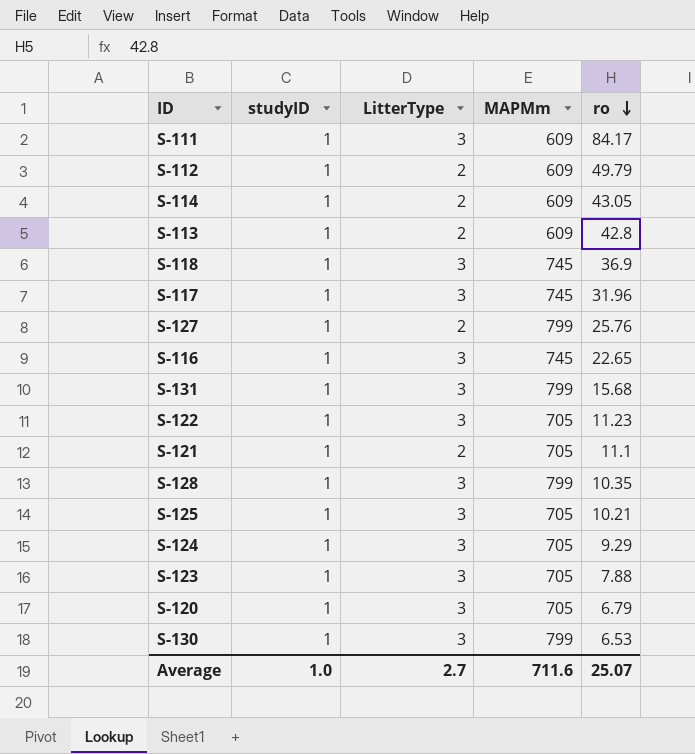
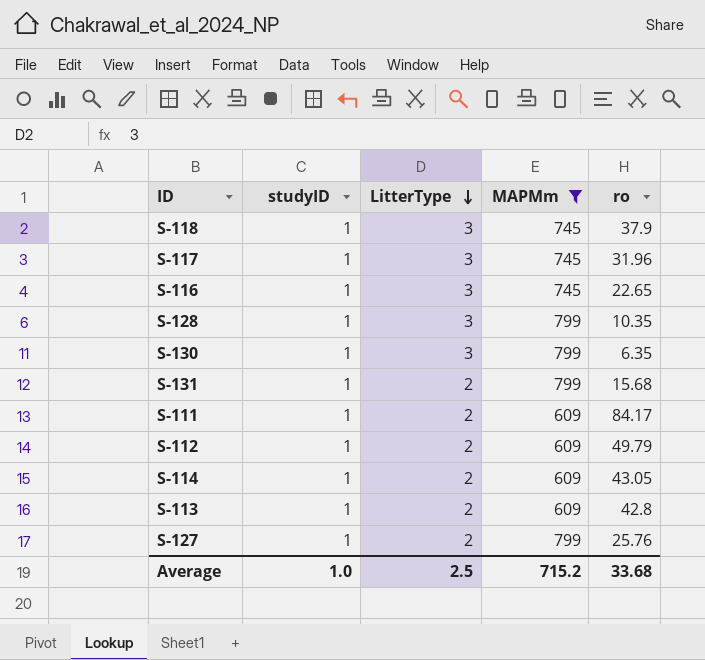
filter: none -> MAPMm != 705
row order: ro descending -> LitterType descending
S-118 | ro: 36.9 -> 37.9
S-130 | ro: 6.53 -> 6.35
S-131 | LitterType: 3 -> 2
S-111 | LitterType: 3 -> 2
Average | LitterType: 2.7 -> 2.5
Average | MAPMm: 711.6 -> 715.2
Average | ro: 25.07 -> 33.68

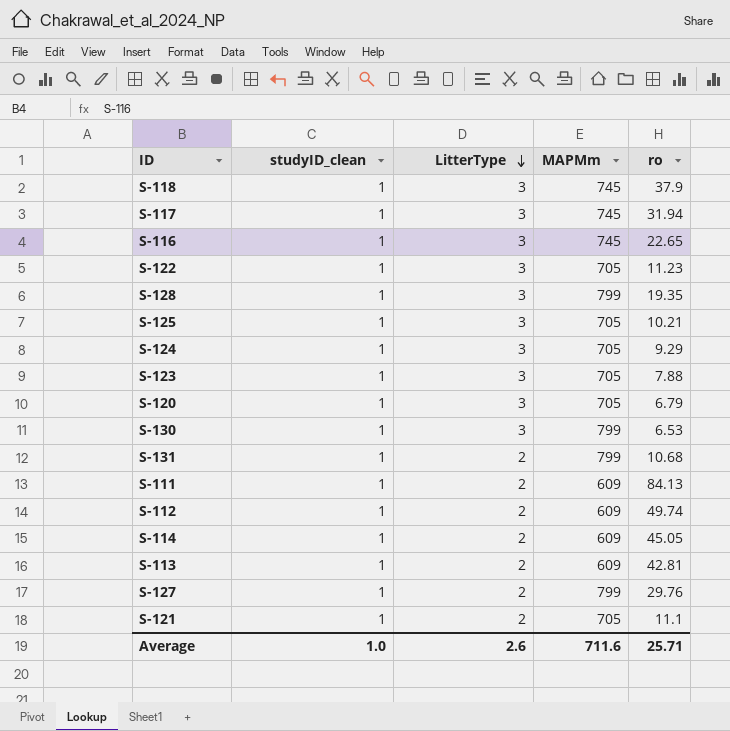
filter: MAPMm != 705 -> none
column name: studyID -> studyID_clean
S-117 | ro: 31.96 -> 31.94
S-128 | ro: 10.35 -> 19.35
S-130 | ro: 6.35 -> 6.53
S-131 | ro: 15.68 -> 10.68
S-111 | ro: 84.17 -> 84.13
S-112 | ro: 49.79 -> 49.74
S-114 | ro: 43.05 -> 45.05
S-113 | ro: 42.8 -> 42.81
S-127 | ro: 25.76 -> 29.76
Average | LitterType: 2.5 -> 2.6
Average | MAPMm: 715.2 -> 711.6
Average | ro: 33.68 -> 25.71

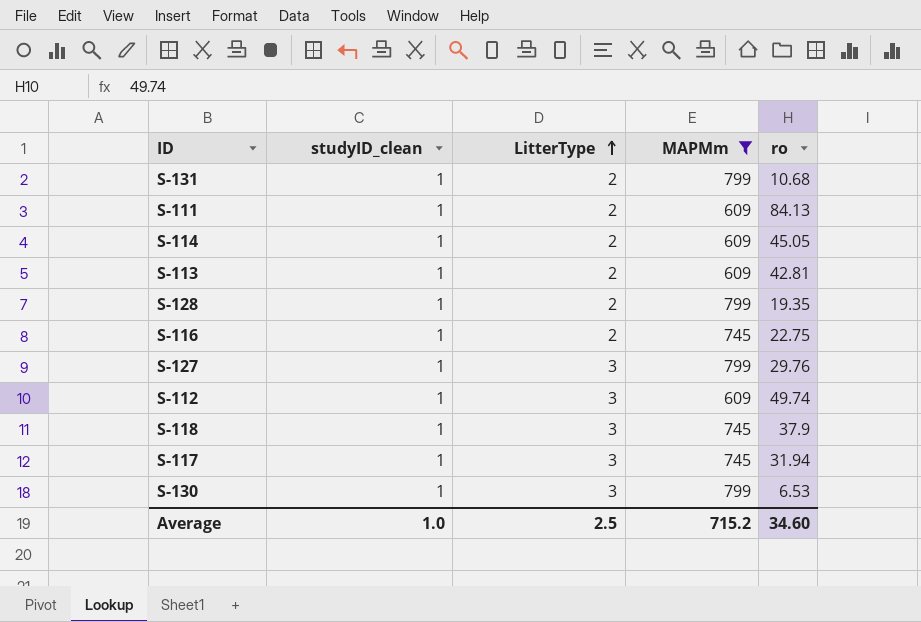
filter: none -> MAPMm != 705
row order: LitterType descending -> LitterType ascending
S-128 | LitterType: 3 -> 2
S-116 | LitterType: 3 -> 2
S-116 | ro: 22.65 -> 22.75
S-127 | LitterType: 2 -> 3
S-112 | LitterType: 2 -> 3
Average | LitterType: 2.6 -> 2.5
Average | MAPMm: 711.6 -> 715.2
Average | ro: 25.71 -> 34.60

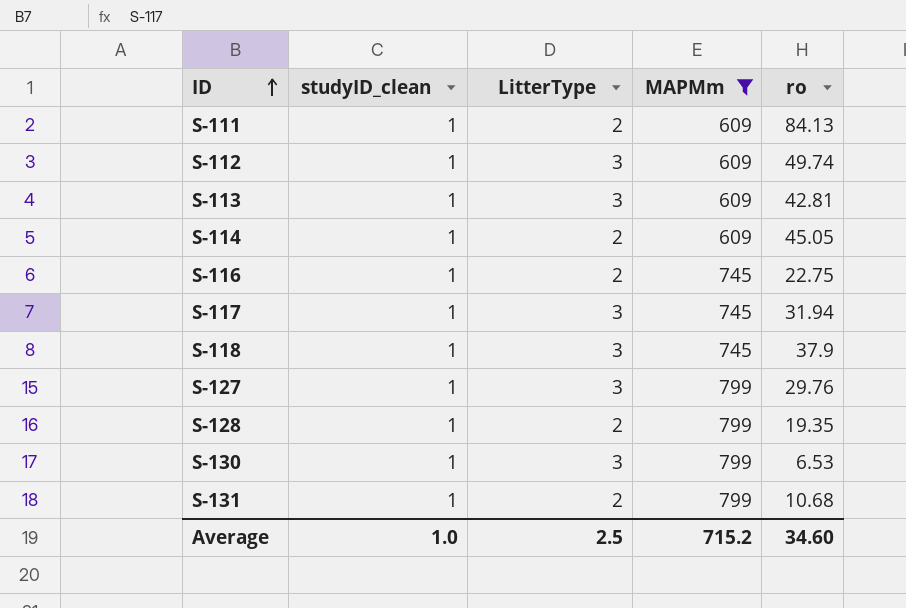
row order: LitterType ascending -> ID ascending
S-113 | LitterType: 2 -> 3

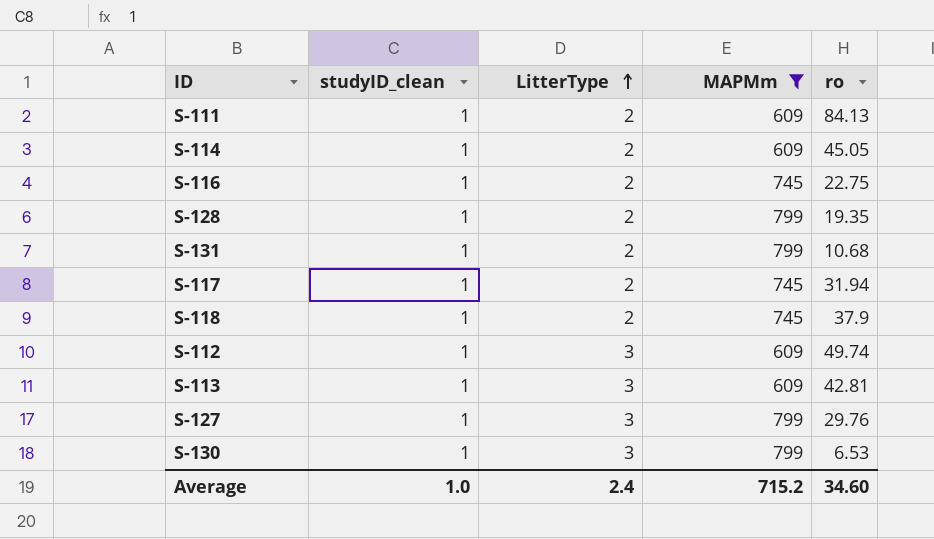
row order: ID ascending -> LitterType ascending
S-117 | LitterType: 3 -> 2
S-118 | LitterType: 3 -> 2
Average | LitterType: 2.5 -> 2.4

